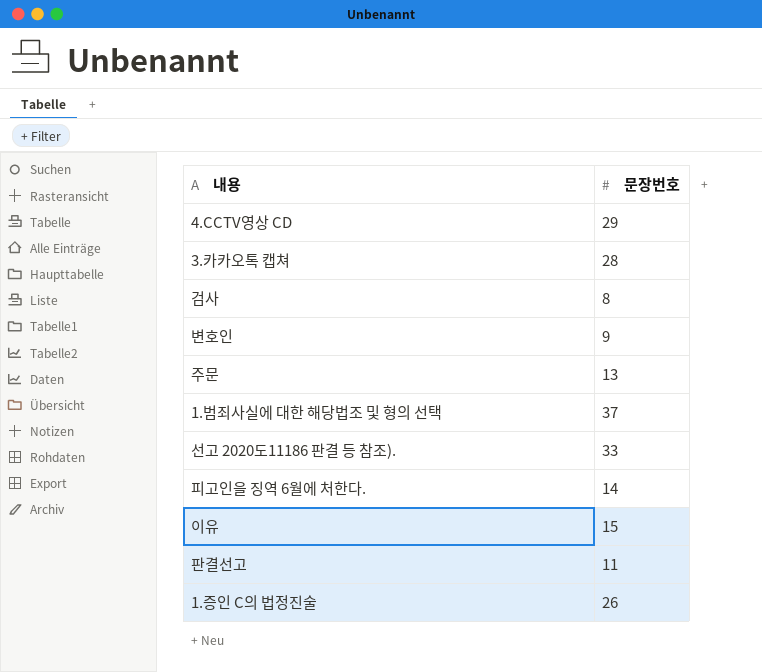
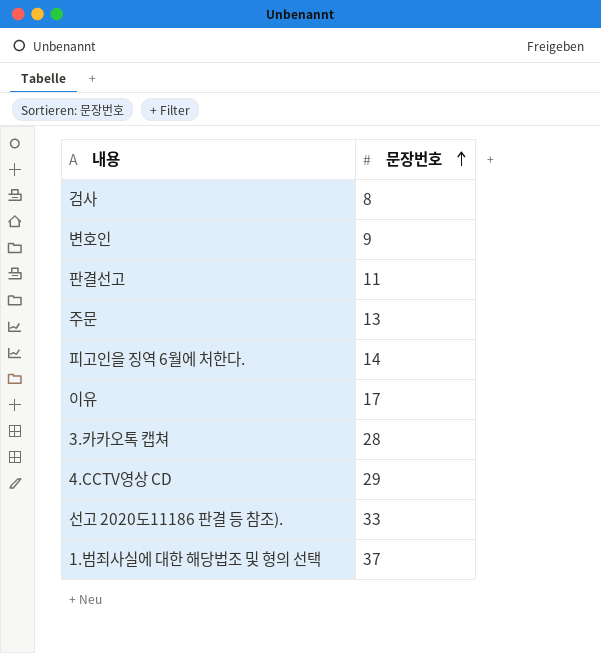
row order: none -> 문장번호 ascending
row 1.증인 C의 법정진술: 26 -> none
이유 | 문장번호: 15 -> 17

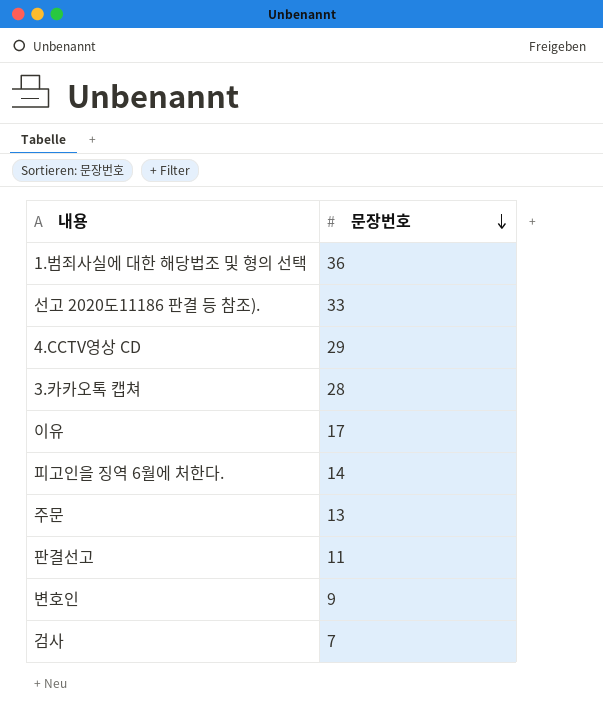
row order: 문장번호 ascending -> 문장번호 descending
1.범죄사실에 대한 해당법조 및 형의 선택 | 문장번호: 37 -> 36
검사 | 문장번호: 8 -> 7

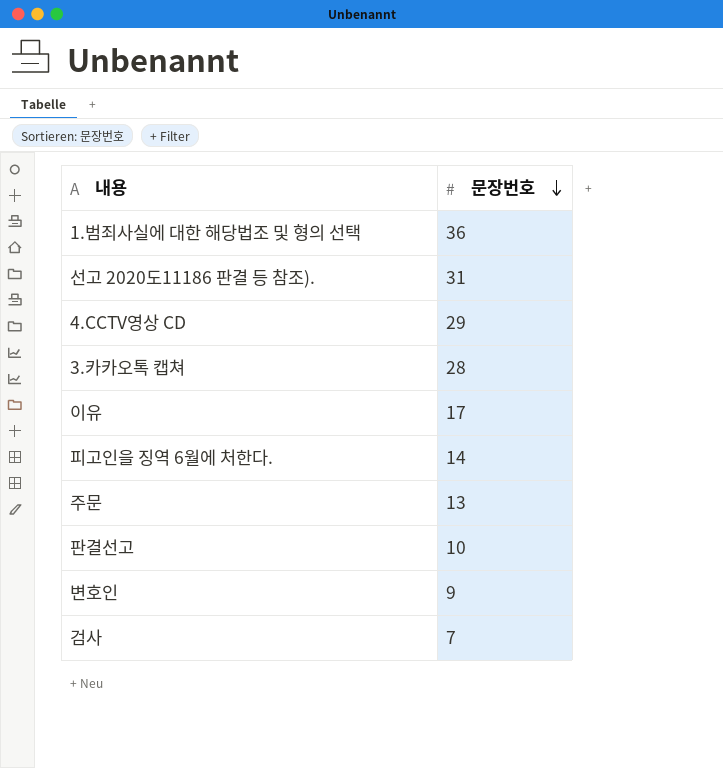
선고 2020도11186 판결 등 참조). | 문장번호: 33 -> 31
판결선고 | 문장번호: 11 -> 10

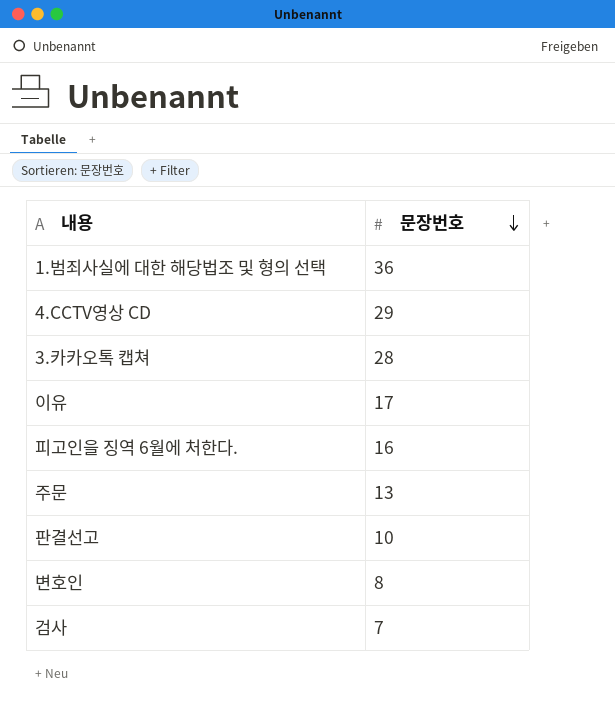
row 선고 2020도11186 판결 등 참조).: 31 -> none
피고인을 징역 6월에 처한다. | 문장번호: 14 -> 16
변호인 | 문장번호: 9 -> 8

